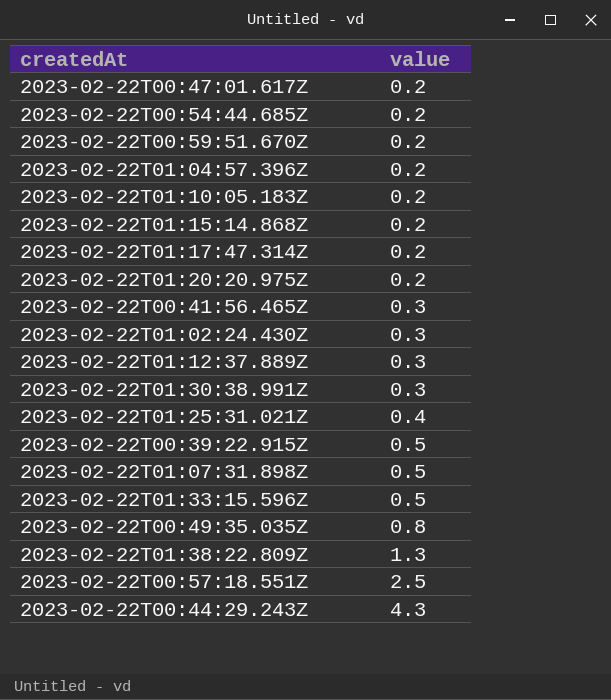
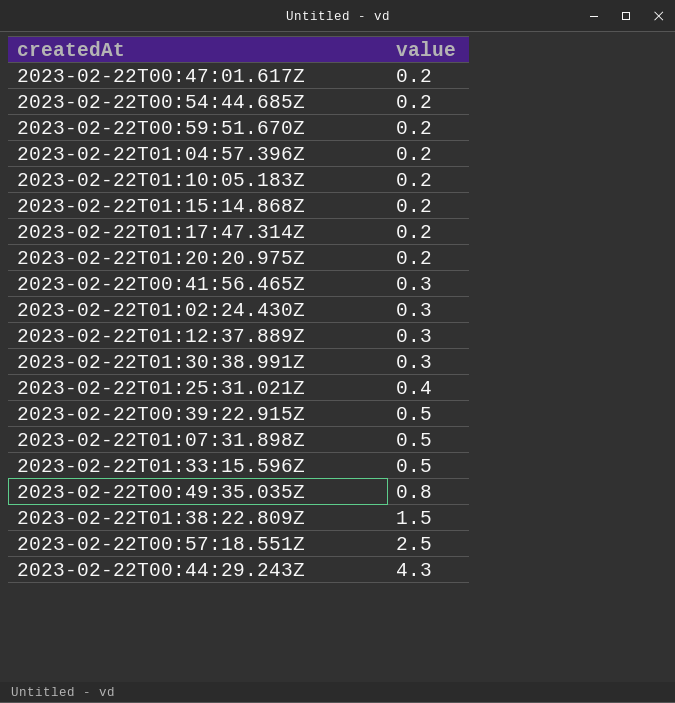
2023-02-22T01:38:22.809Z | value: 1.3 -> 1.5

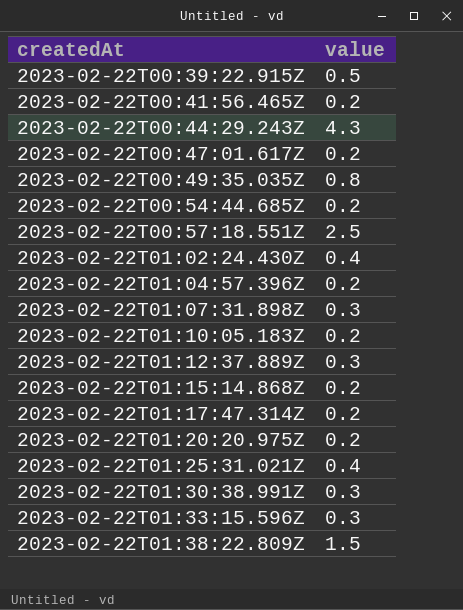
row order: value ascending -> createdAt ascending
row 2023-02-22T00:59:51.670Z: 0.2 -> none
2023-02-22T00:41:56.465Z | value: 0.3 -> 0.2
2023-02-22T01:02:24.430Z | value: 0.3 -> 0.4
2023-02-22T01:07:31.898Z | value: 0.5 -> 0.3
2023-02-22T01:33:15.596Z | value: 0.5 -> 0.3

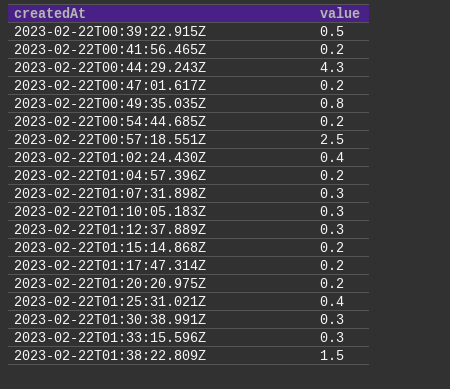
2023-02-22T01:10:05.183Z | value: 0.2 -> 0.3

